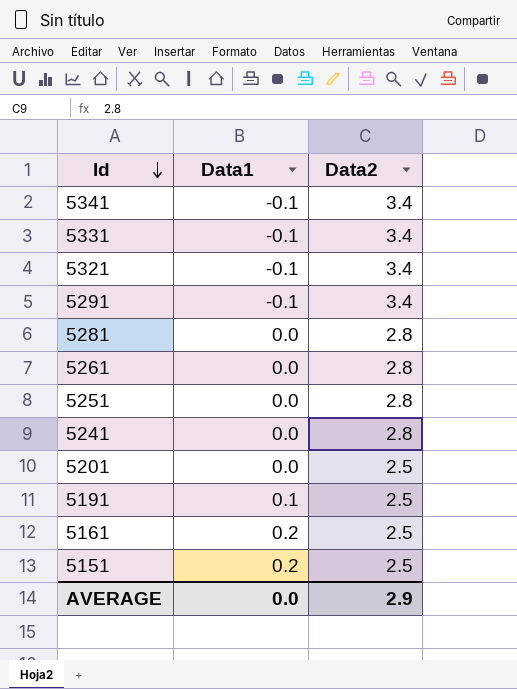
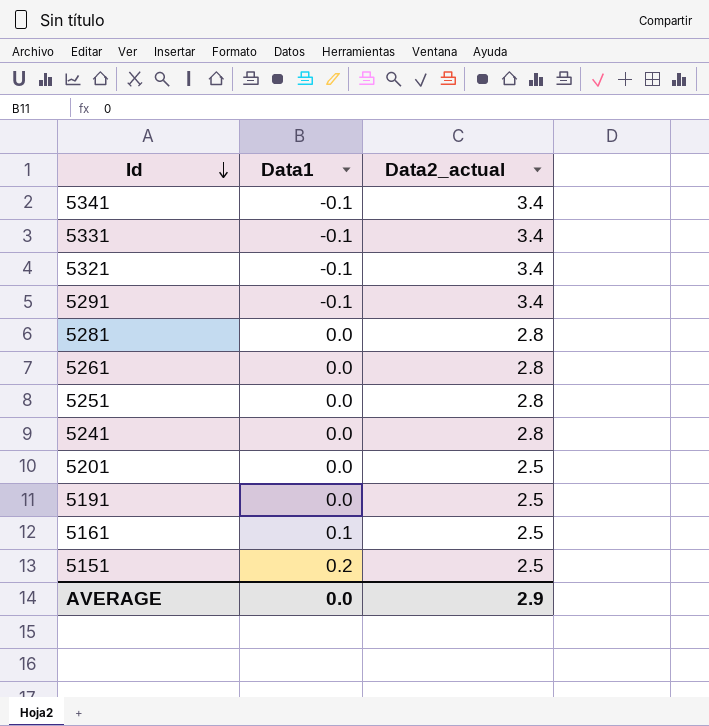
column name: Data2 -> Data2_actual
5191 | Data1: 0.1 -> 0.0
5161 | Data1: 0.2 -> 0.1

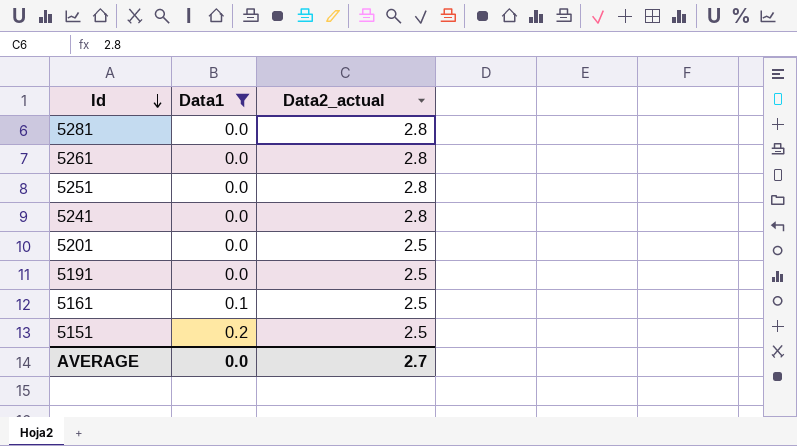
filter: none -> Data1 != -0.1
AVERAGE | Data2_actual: 2.9 -> 2.7

